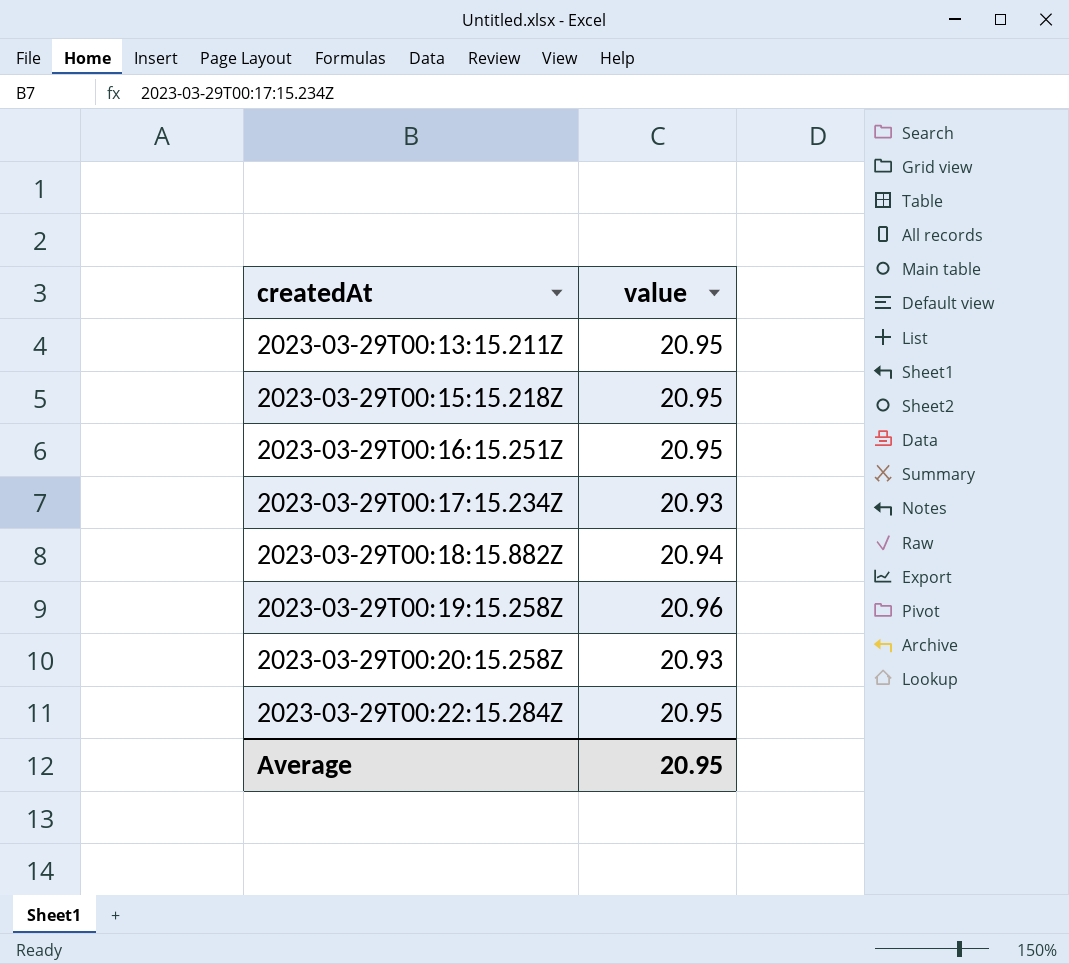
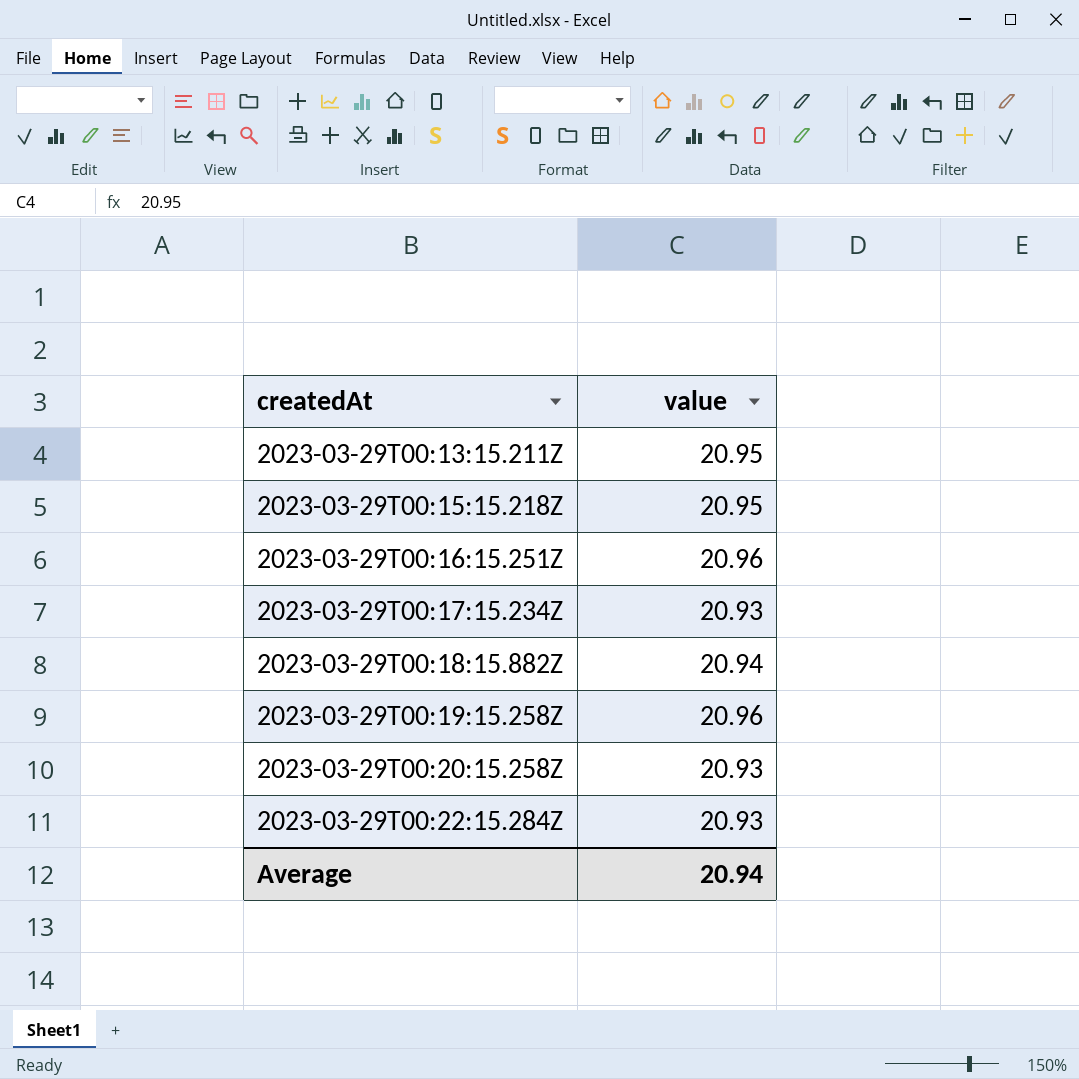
2023-03-29T00:16:15.251Z | value: 20.95 -> 20.96
2023-03-29T00:22:15.284Z | value: 20.95 -> 20.93
Average | value: 20.95 -> 20.94

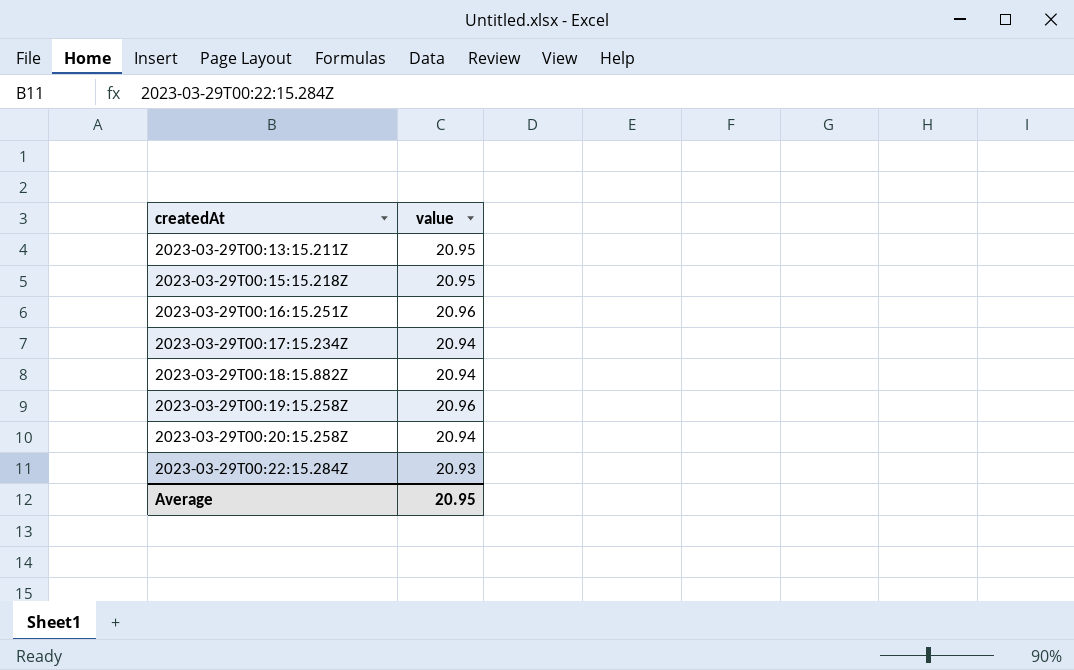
2023-03-29T00:17:15.234Z | value: 20.93 -> 20.94
2023-03-29T00:20:15.258Z | value: 20.93 -> 20.94
Average | value: 20.94 -> 20.95

